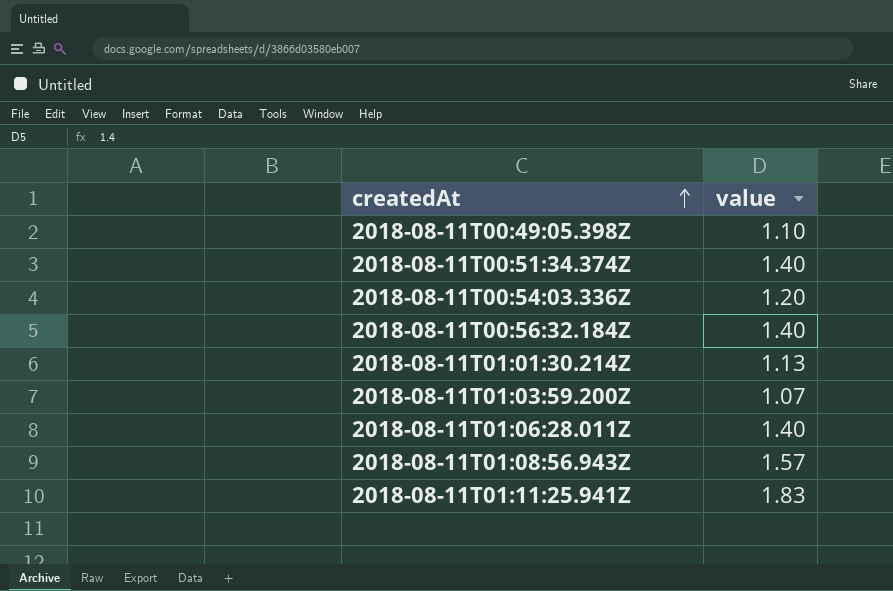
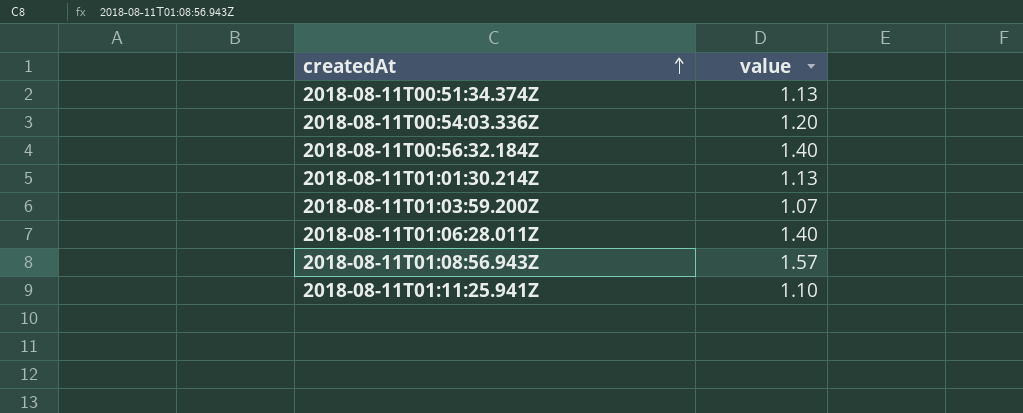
row 2018-08-11T00:49:05.398Z: 1.10 -> none
2018-08-11T00:51:34.374Z | value: 1.40 -> 1.13
2018-08-11T01:11:25.941Z | value: 1.83 -> 1.10

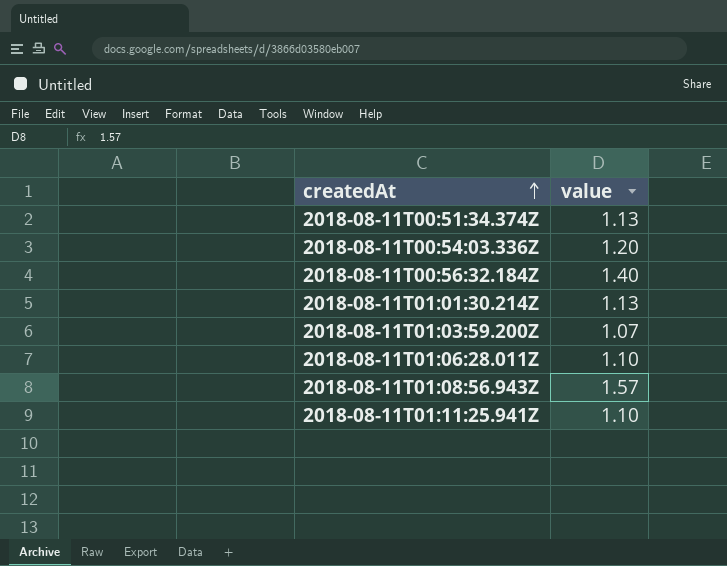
2018-08-11T01:06:28.011Z | value: 1.40 -> 1.10

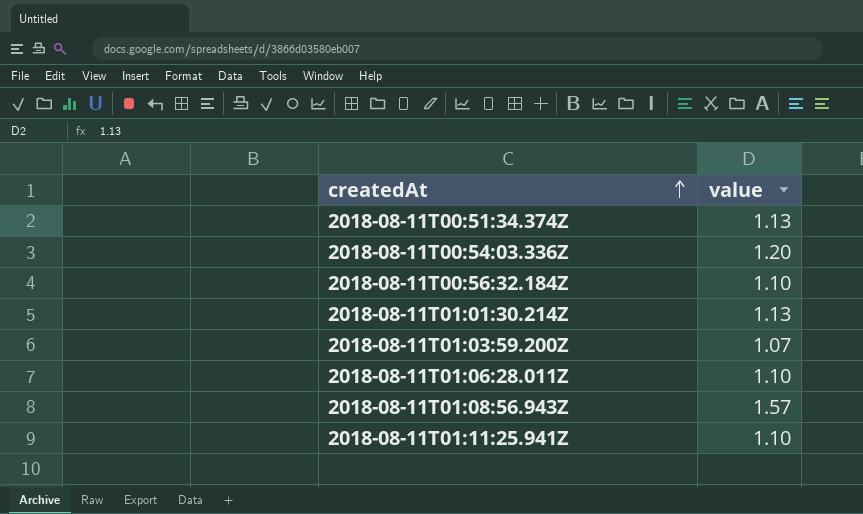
2018-08-11T00:56:32.184Z | value: 1.40 -> 1.10

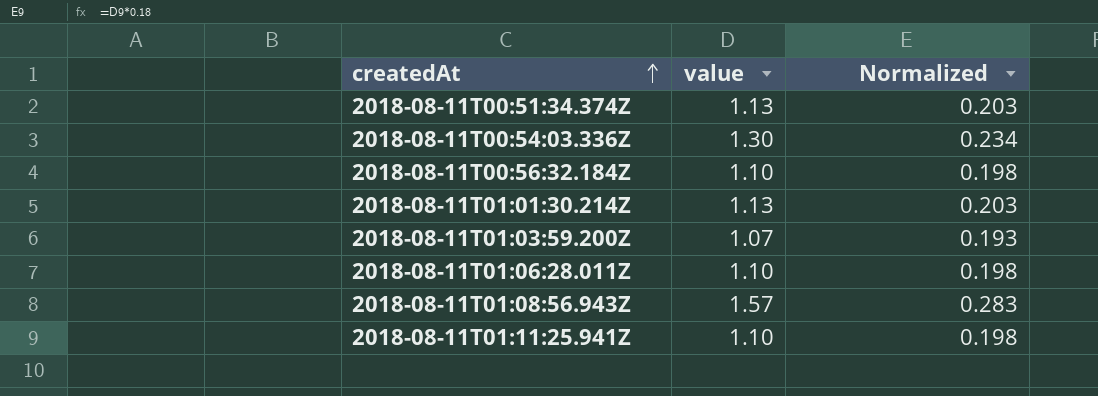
column Normalized | formula: none -> [value] * 0.18
2018-08-11T00:54:03.336Z | value: 1.20 -> 1.30

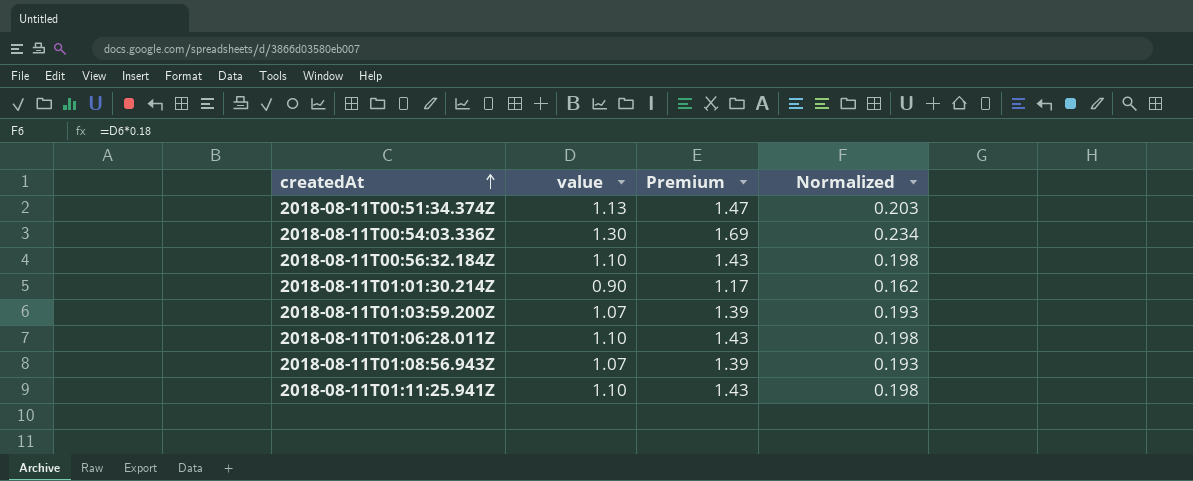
column Premium | formula: none -> [value] * 1.3
2018-08-11T01:01:30.214Z | value: 1.13 -> 0.90
2018-08-11T01:01:30.214Z | Normalized: 0.203 -> 0.162
2018-08-11T01:08:56.943Z | value: 1.57 -> 1.07
2018-08-11T01:08:56.943Z | Normalized: 0.283 -> 0.193

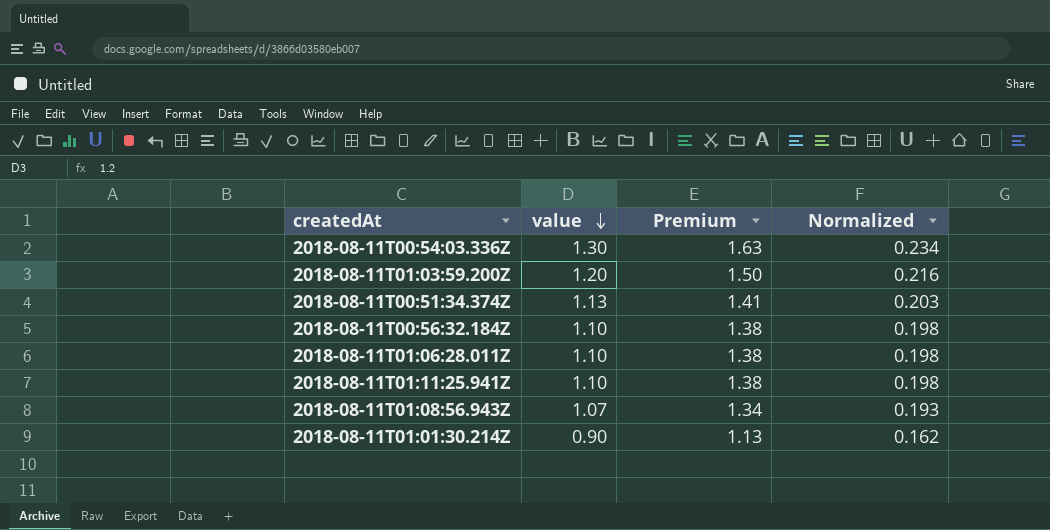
row order: createdAt ascending -> value descending
column Premium | formula: [value] * 1.3 -> [value] * 1.25
2018-08-11T01:03:59.200Z | value: 1.07 -> 1.20
2018-08-11T01:03:59.200Z | Normalized: 0.193 -> 0.216

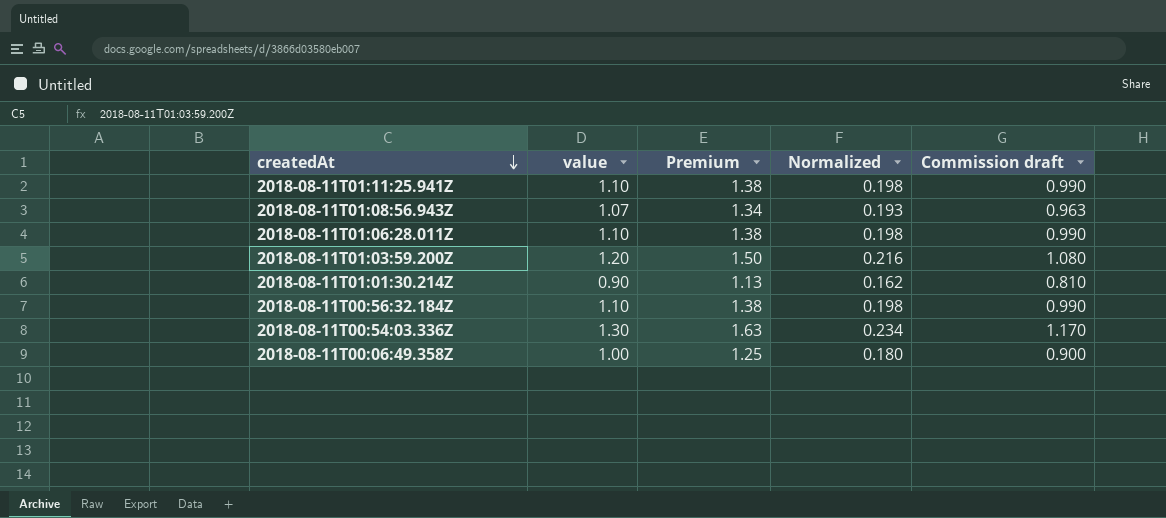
row order: value descending -> createdAt descending
column Commission draft | formula: none -> [value] * 0.9
row 2018-08-11T00:51:34.374Z: 1.13 | 1.41 | 0.203 -> none
row 2018-08-11T00:06:49.358Z: none -> 1.00 | 1.25 | 0.180 | 0.900

